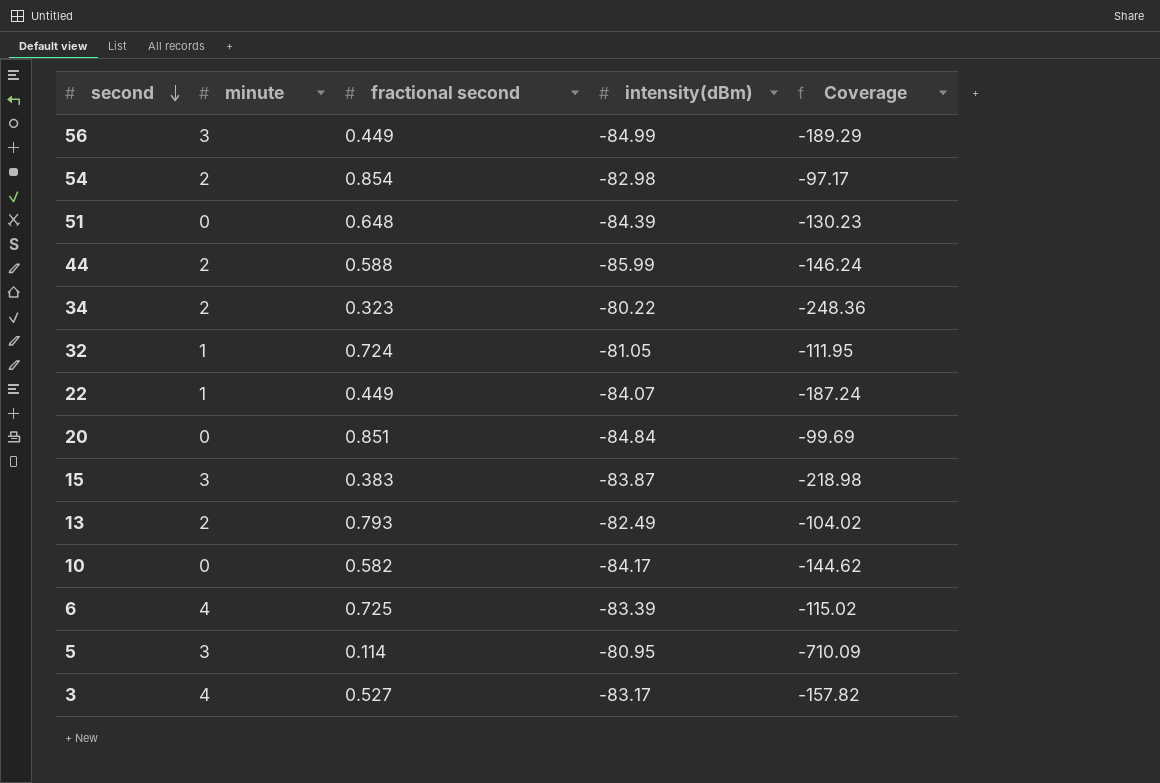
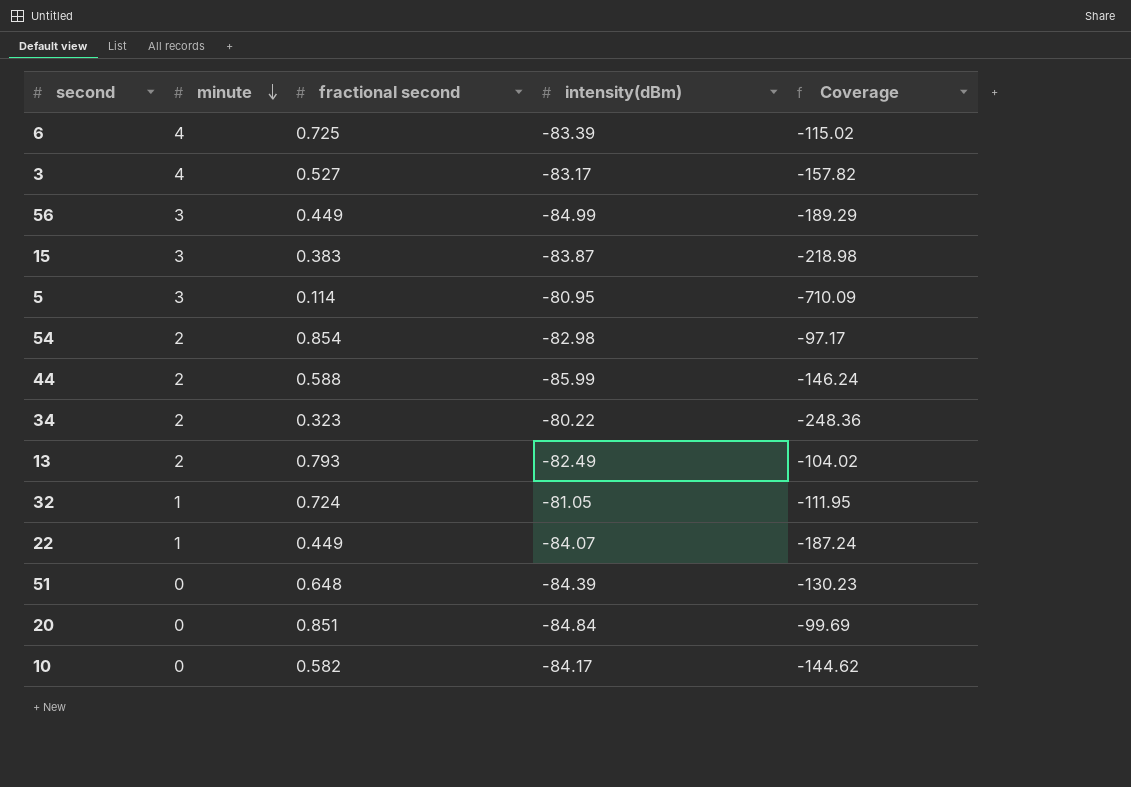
row order: second descending -> minute descending

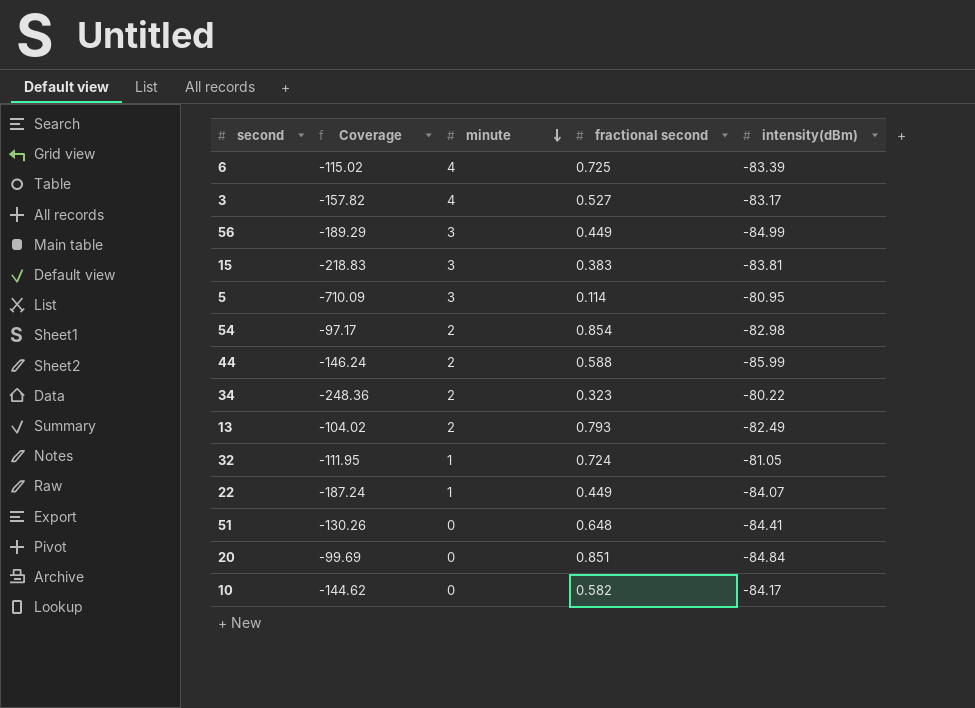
column Coverage | position: 5 -> 2
15 | Coverage: -218.98 -> -218.83
15 | intensity(dBm): -83.87 -> -83.81
51 | Coverage: -130.23 -> -130.26
51 | intensity(dBm): -84.39 -> -84.41

